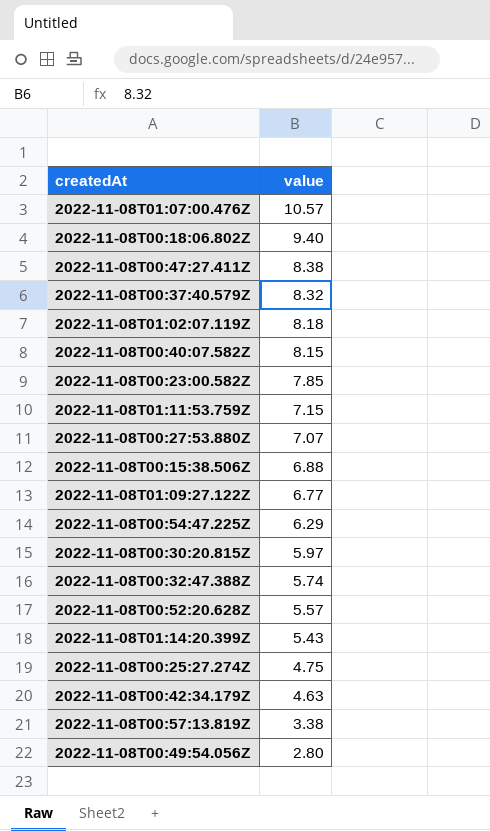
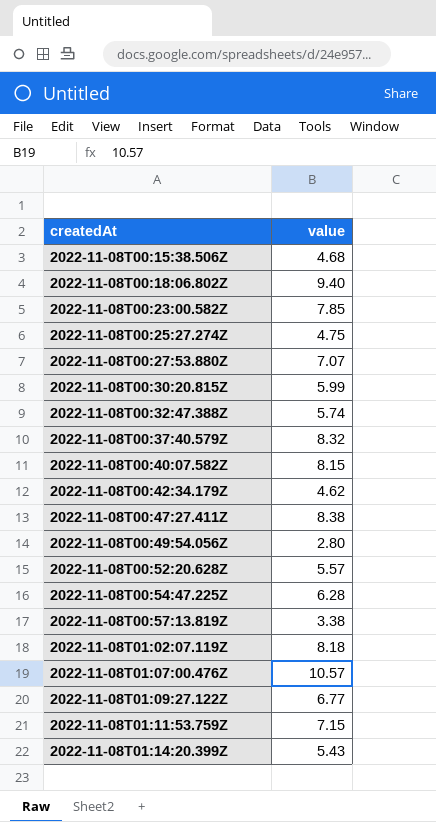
row order: value descending -> createdAt ascending
2022-11-08T00:15:38.506Z | value: 6.88 -> 4.68
2022-11-08T00:30:20.815Z | value: 5.97 -> 5.99
2022-11-08T00:42:34.179Z | value: 4.63 -> 4.62
2022-11-08T00:54:47.225Z | value: 6.29 -> 6.28

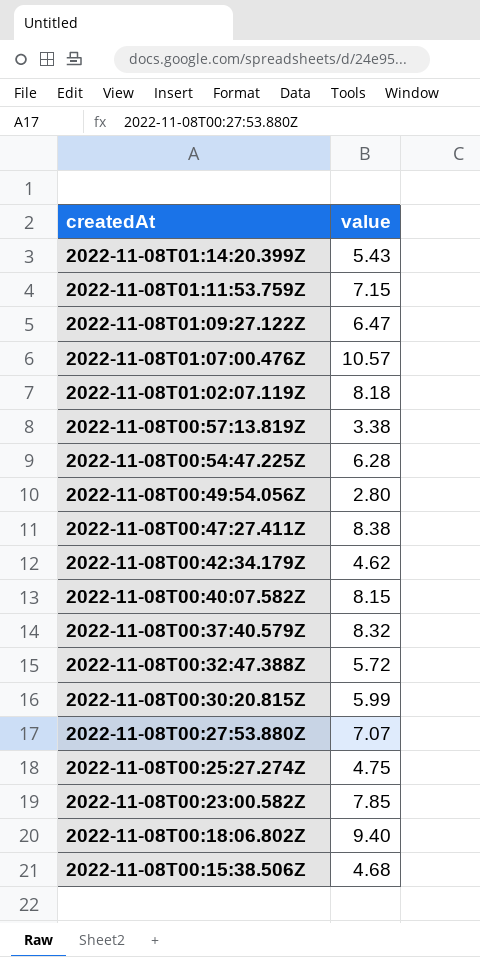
row order: createdAt ascending -> createdAt descending
row 2022-11-08T00:52:20.628Z: 5.57 -> none
2022-11-08T01:09:27.122Z | value: 6.77 -> 6.47
2022-11-08T00:32:47.388Z | value: 5.74 -> 5.72

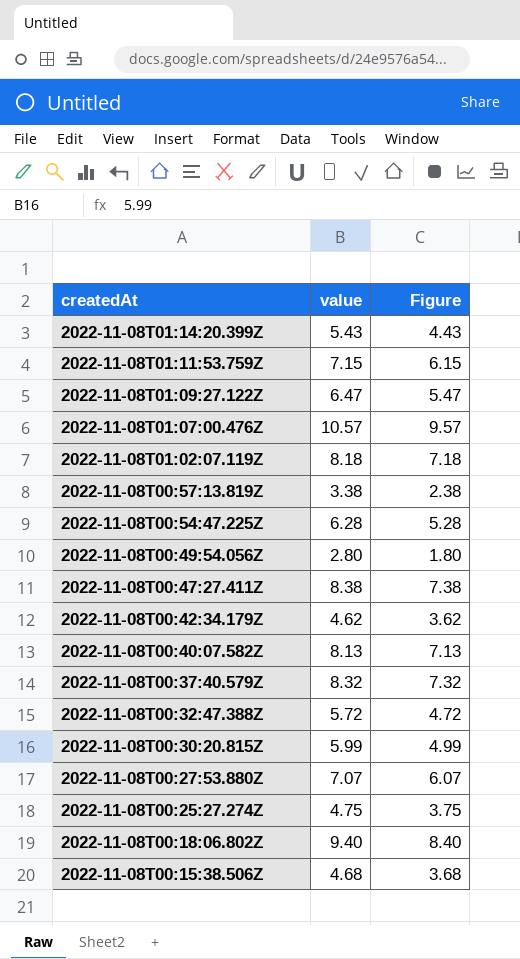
column Figure | formula: none -> [value] - 1
row 2022-11-08T00:23:00.582Z: 7.85 -> none
2022-11-08T00:40:07.582Z | value: 8.15 -> 8.13

